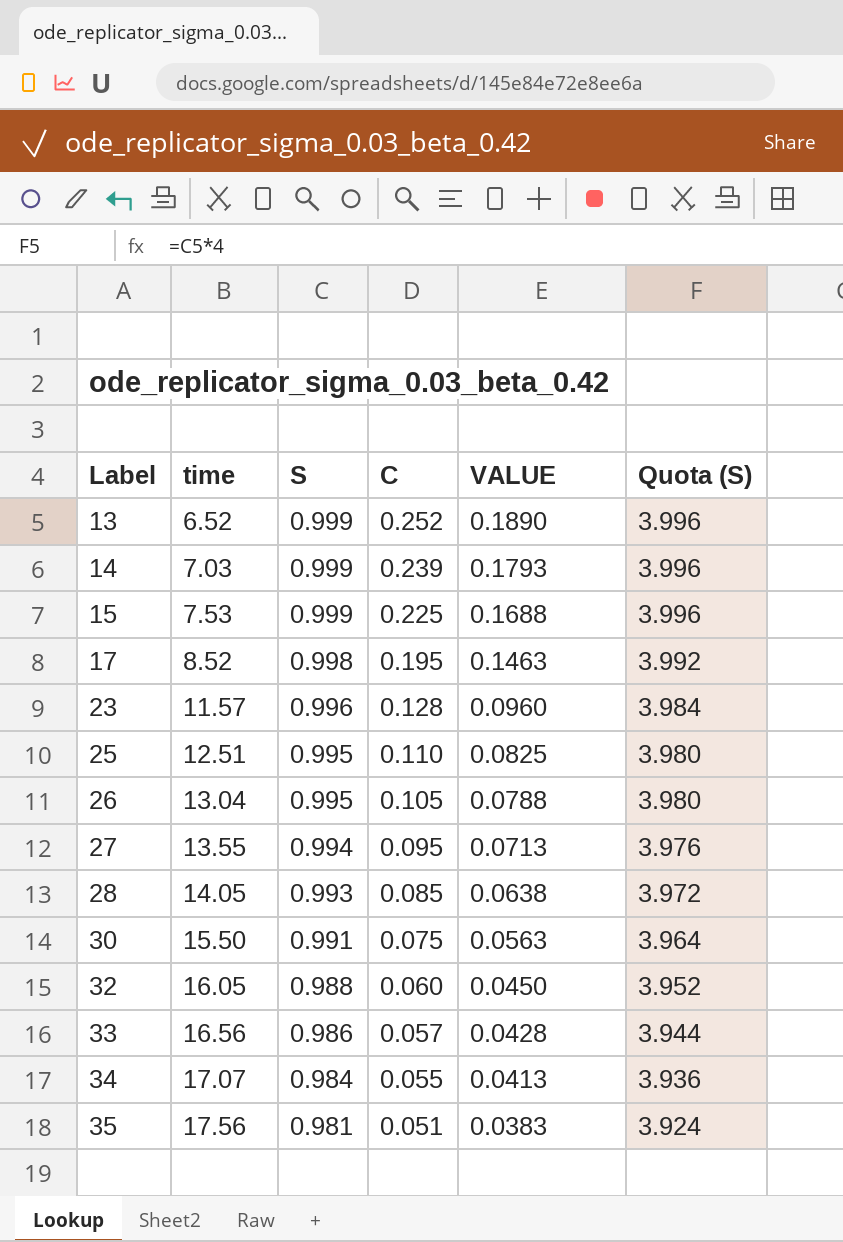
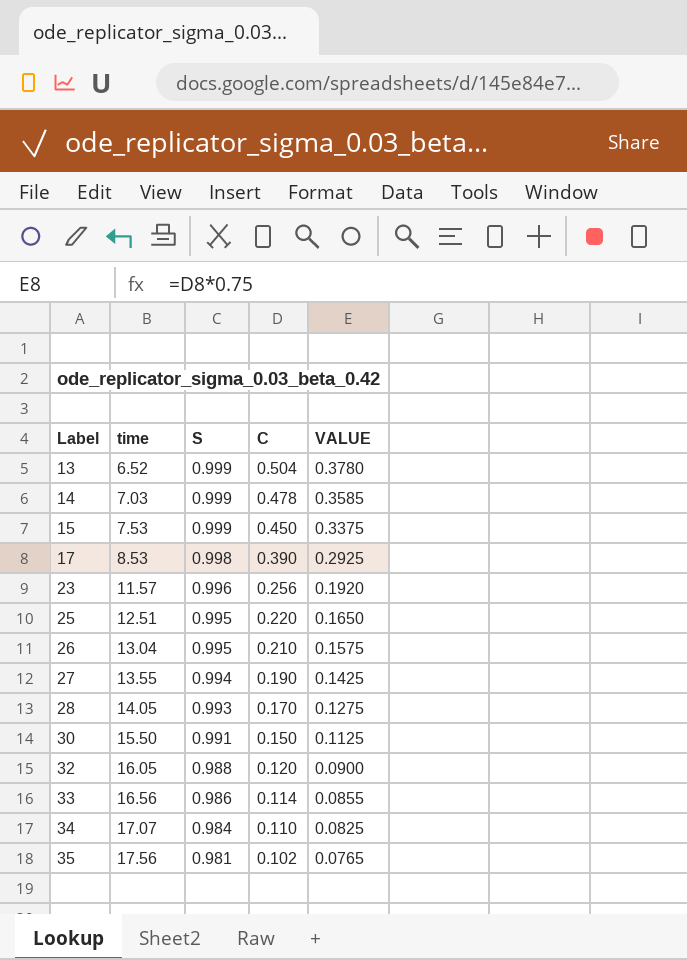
column Quota (S) | formula: [S] * 4 -> none
13 | C: 0.252 -> 0.504
13 | VALUE: 0.1890 -> 0.3780
14 | C: 0.239 -> 0.478
14 | VALUE: 0.1793 -> 0.3585
15 | C: 0.225 -> 0.450
15 | VALUE: 0.1688 -> 0.3375
17 | time: 8.52 -> 8.53
17 | C: 0.195 -> 0.390
17 | VALUE: 0.1463 -> 0.2925
23 | C: 0.128 -> 0.256
23 | VALUE: 0.0960 -> 0.1920
25 | C: 0.110 -> 0.220
25 | VALUE: 0.0825 -> 0.1650
26 | C: 0.105 -> 0.210
26 | VALUE: 0.0788 -> 0.1575
27 | C: 0.095 -> 0.190
27 | VALUE: 0.0713 -> 0.1425
28 | C: 0.085 -> 0.170
28 | VALUE: 0.0638 -> 0.1275
30 | C: 0.075 -> 0.150
30 | VALUE: 0.0563 -> 0.1125
32 | C: 0.060 -> 0.120
32 | VALUE: 0.0450 -> 0.0900
33 | C: 0.057 -> 0.114
33 | VALUE: 0.0428 -> 0.0855
34 | C: 0.055 -> 0.110
34 | VALUE: 0.0413 -> 0.0825
35 | C: 0.051 -> 0.102
35 | VALUE: 0.0383 -> 0.0765

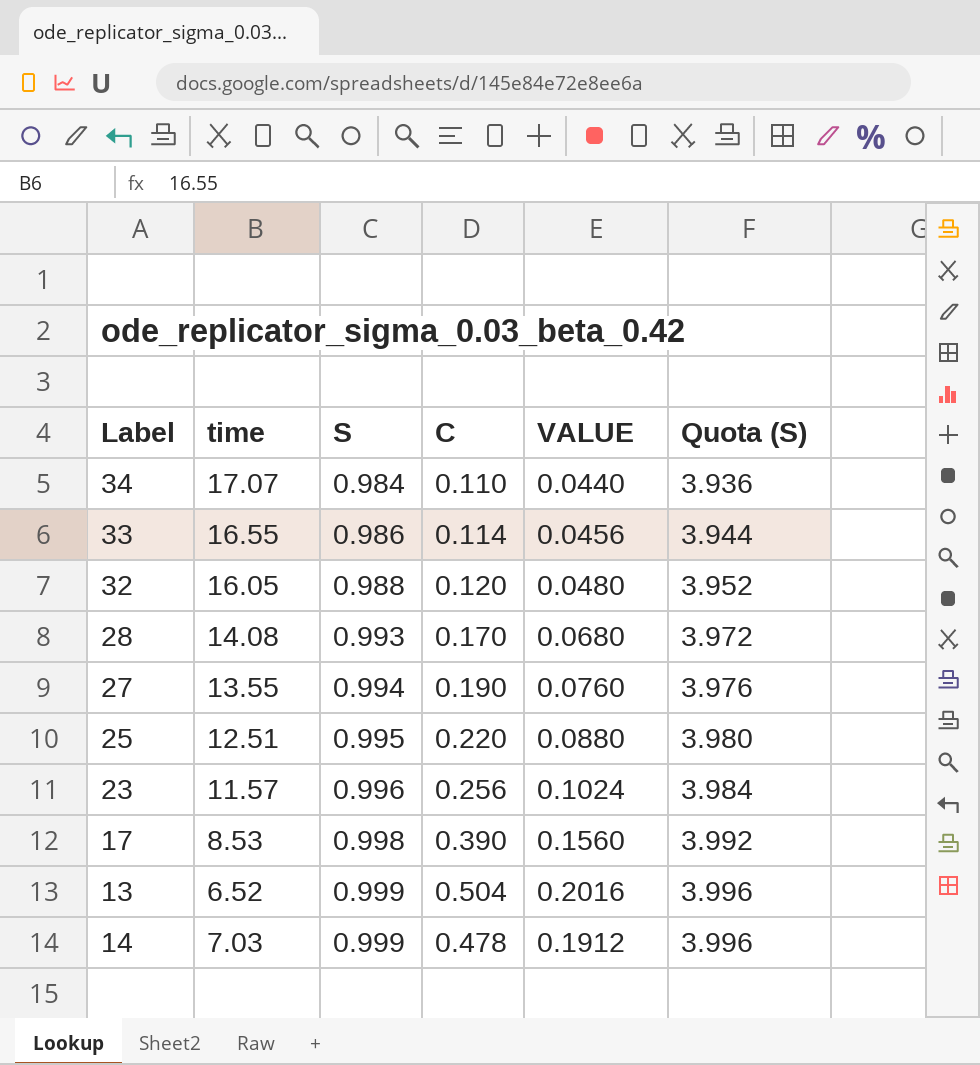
row order: Label ascending -> S ascending
column VALUE | formula: [C] * 0.75 -> [C] * 0.4
column Quota (S) | formula: none -> [S] * 4
row 15: 7.53 | 0.999 | 0.450 | 0.3375 -> none
row 26: 13.04 | 0.995 | 0.210 | 0.1575 -> none
row 30: 15.50 | 0.991 | 0.150 | 0.1125 -> none
row 35: 17.56 | 0.981 | 0.102 | 0.0765 -> none
33 | time: 16.56 -> 16.55
28 | time: 14.05 -> 14.08

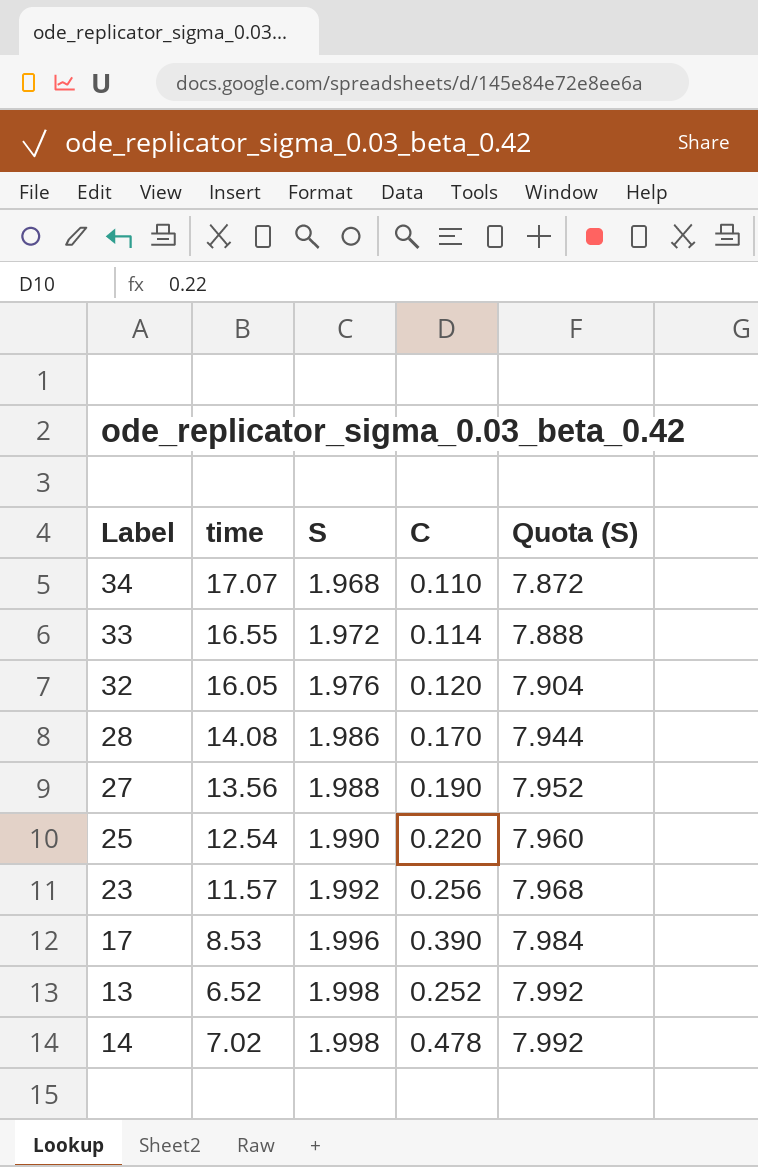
column VALUE | formula: [C] * 0.4 -> none
34 | S: 0.984 -> 1.968
34 | Quota (S): 3.936 -> 7.872
33 | S: 0.986 -> 1.972
33 | Quota (S): 3.944 -> 7.888
32 | S: 0.988 -> 1.976
32 | Quota (S): 3.952 -> 7.904
28 | S: 0.993 -> 1.986
28 | Quota (S): 3.972 -> 7.944
27 | time: 13.55 -> 13.56
27 | S: 0.994 -> 1.988
27 | Quota (S): 3.976 -> 7.952
25 | time: 12.51 -> 12.54
25 | S: 0.995 -> 1.990
25 | Quota (S): 3.980 -> 7.960
23 | S: 0.996 -> 1.992
23 | Quota (S): 3.984 -> 7.968
17 | S: 0.998 -> 1.996
17 | Quota (S): 3.992 -> 7.984
13 | S: 0.999 -> 1.998
13 | C: 0.504 -> 0.252
13 | Quota (S): 3.996 -> 7.992
14 | time: 7.03 -> 7.02
14 | S: 0.999 -> 1.998
14 | Quota (S): 3.996 -> 7.992

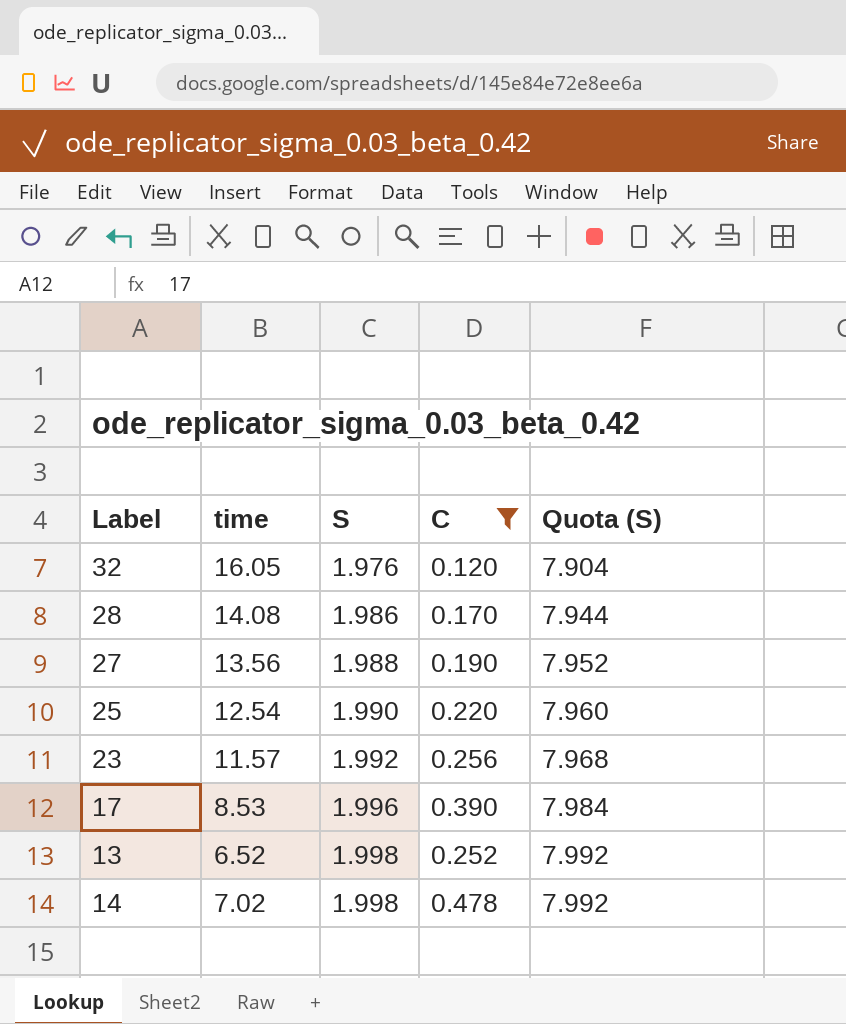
filter: none -> C >= 0.120

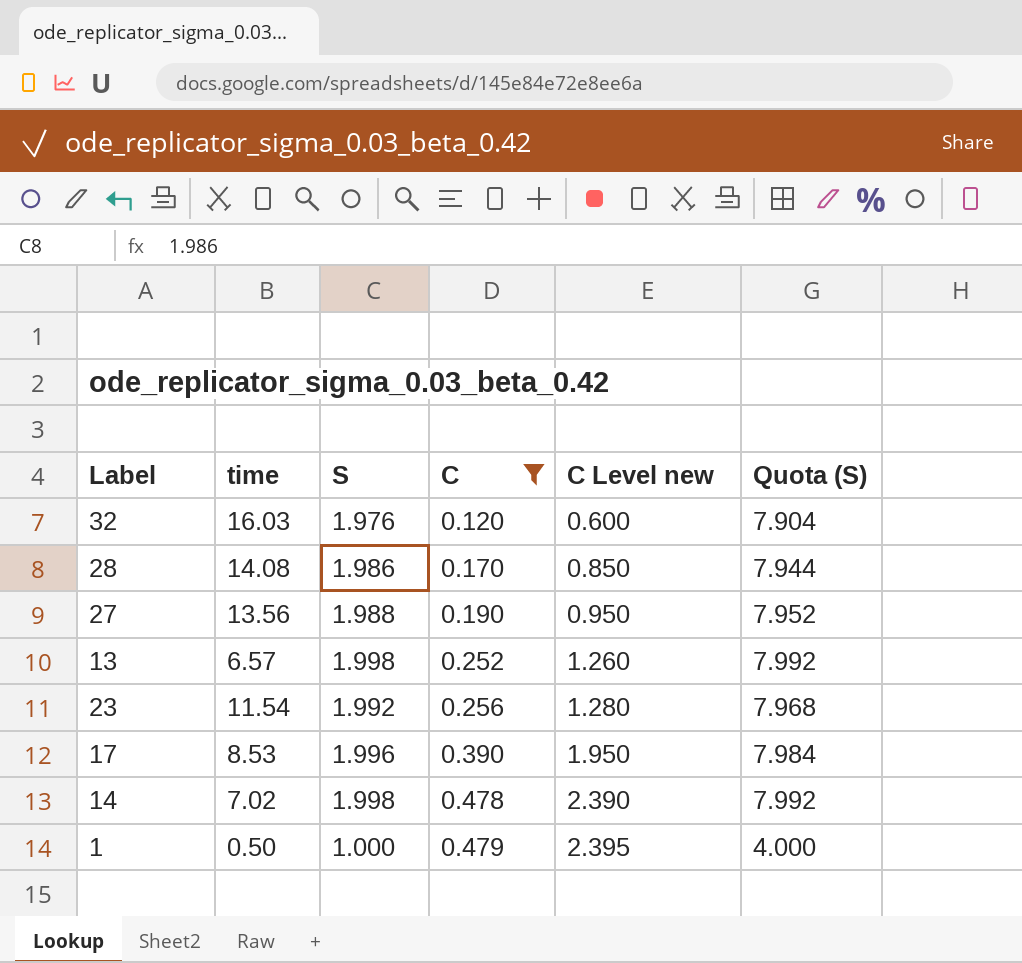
row order: S ascending -> C ascending
column C Level new | formula: none -> [C] * 5
row 25: 12.54 | 1.990 | 0.220 | 7.960 -> none
32 | time: 16.05 -> 16.03
13 | time: 6.52 -> 6.57
23 | time: 11.57 -> 11.54
row 1: none -> 0.50 | 1.000 | 0.479 | 2.395 | 4.000

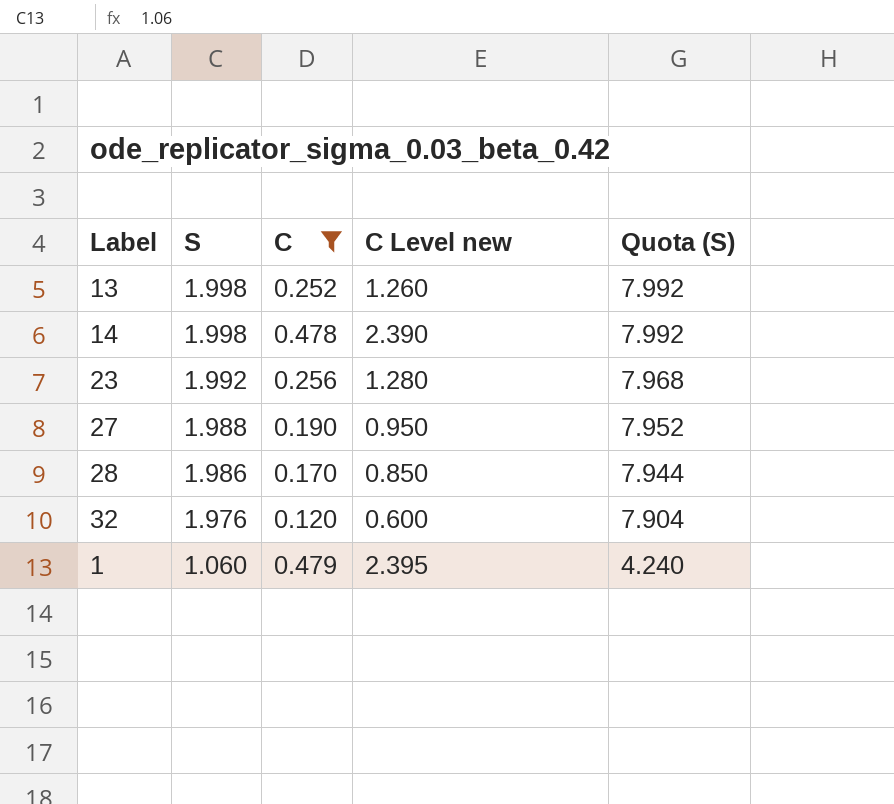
row order: C ascending -> S descending
column time | position: 2 -> none
row 17: 8.53 | 1.996 | 0.390 | 1.950 | 7.984 -> none
1 | S: 1.000 -> 1.060
1 | Quota (S): 4.000 -> 4.240

